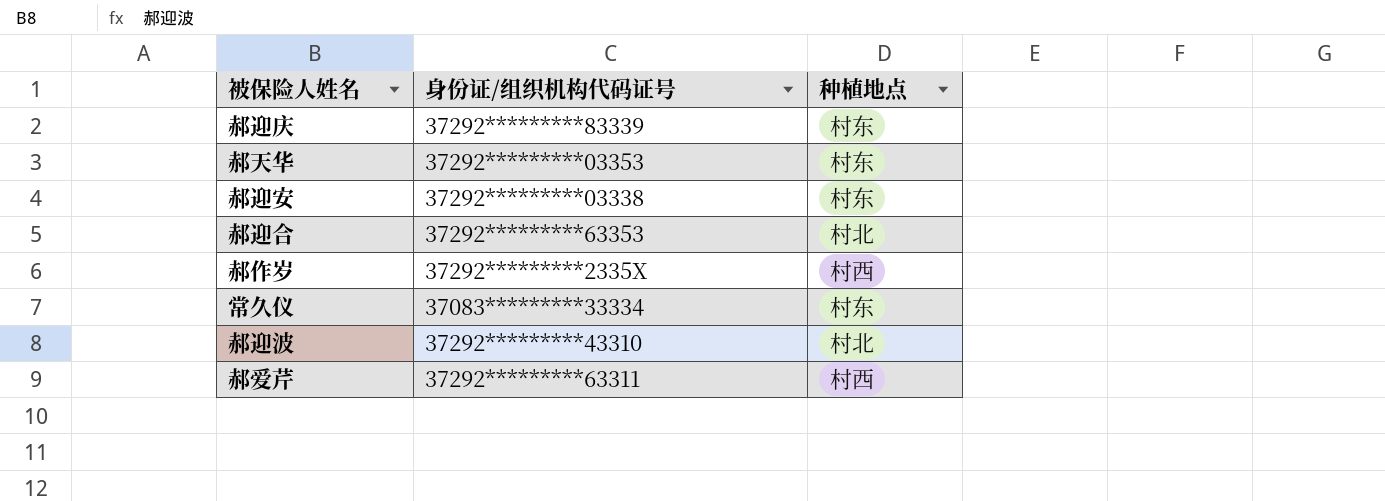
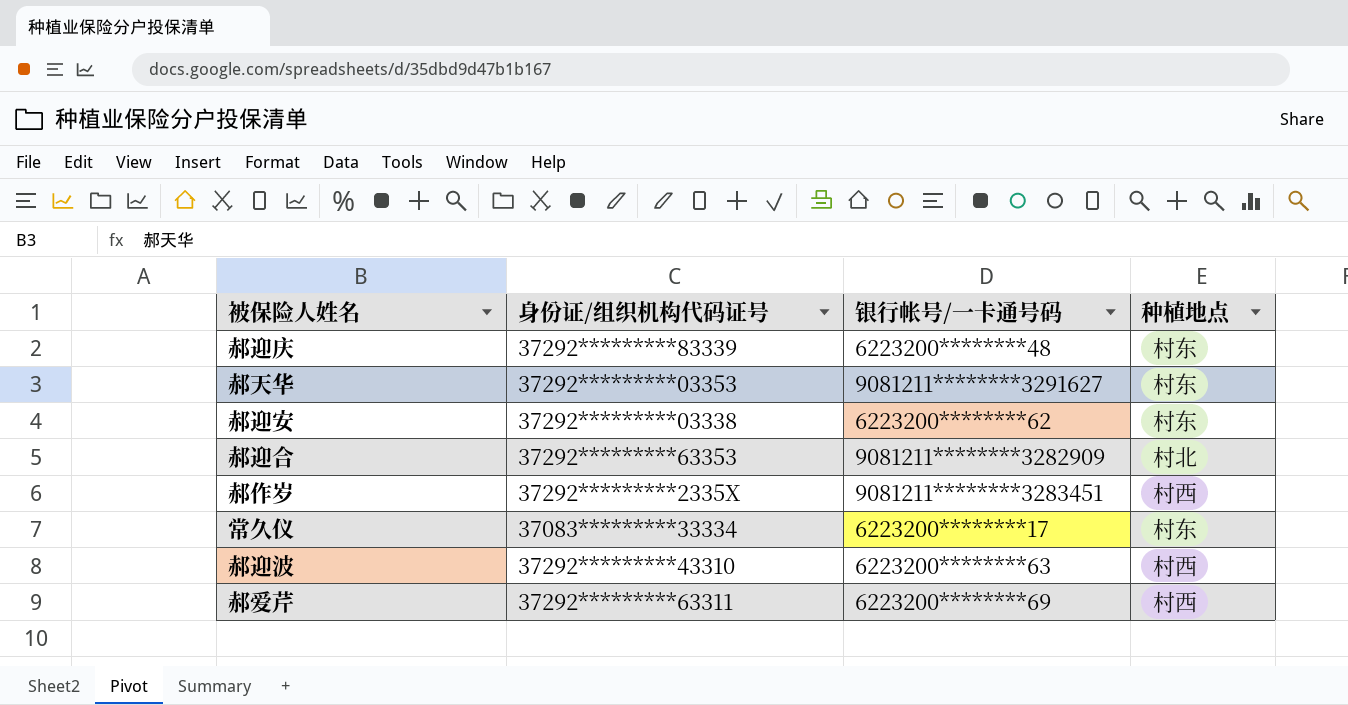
column 银行帐号/一卡通号码 | position: none -> 3
郝迎波 | 种植地点: 村北 -> 村西

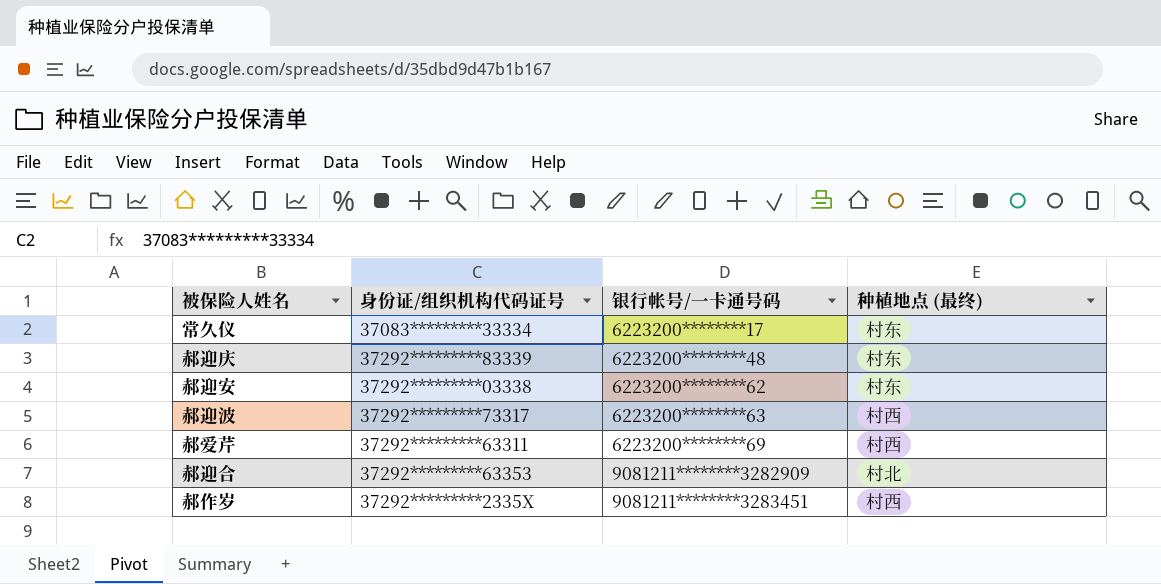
row order: none -> 银行帐号/一卡通号码 ascending
column name: 种植地点 -> 种植地点 (最终)
row 郝天华: 37292*********03353 | 9081211********3291627 | 村东 -> none
郝迎波 | 身份证/组织机构代码证号: 37292*********43310 -> 37292*********73317

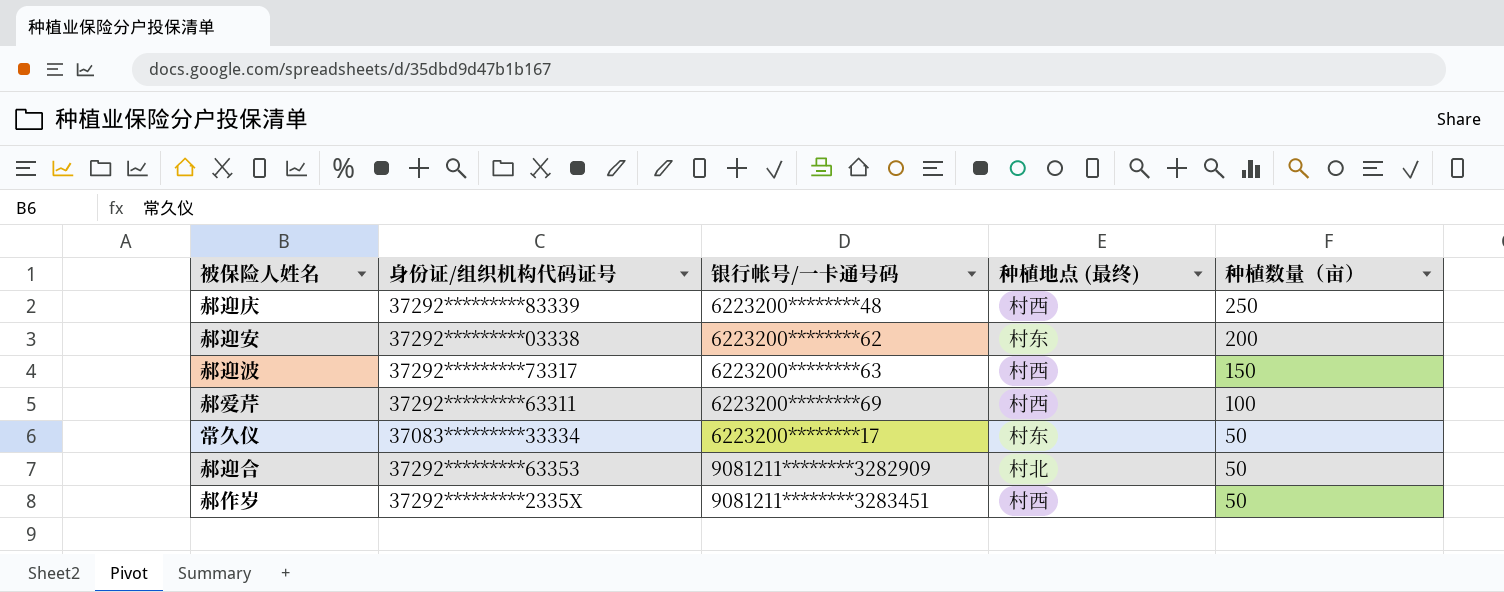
row order: 银行帐号/一卡通号码 ascending -> 种植数量（亩） descending
column 种植数量（亩） | position: none -> 5
郝迎庆 | 种植地点 (最终): 村东 -> 村西

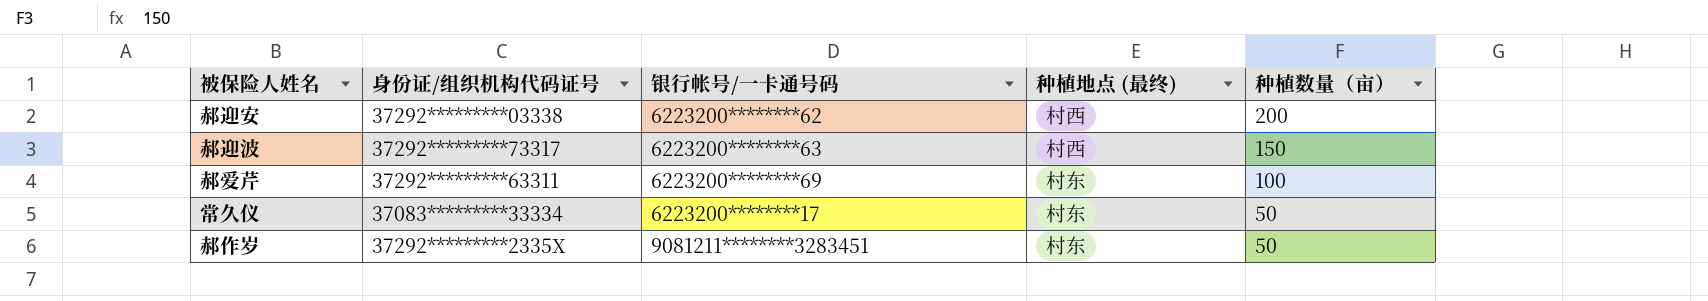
row 郝迎庆: 37292*********83339 | 6223200********48 | 村西 | 250 -> none
row 郝迎合: 37292*********63353 | 9081211********3282909 | 村北 | 50 -> none
郝迎安 | 种植地点 (最终): 村东 -> 村西
郝爱芹 | 种植地点 (最终): 村西 -> 村东
郝作岁 | 种植地点 (最终): 村西 -> 村东

